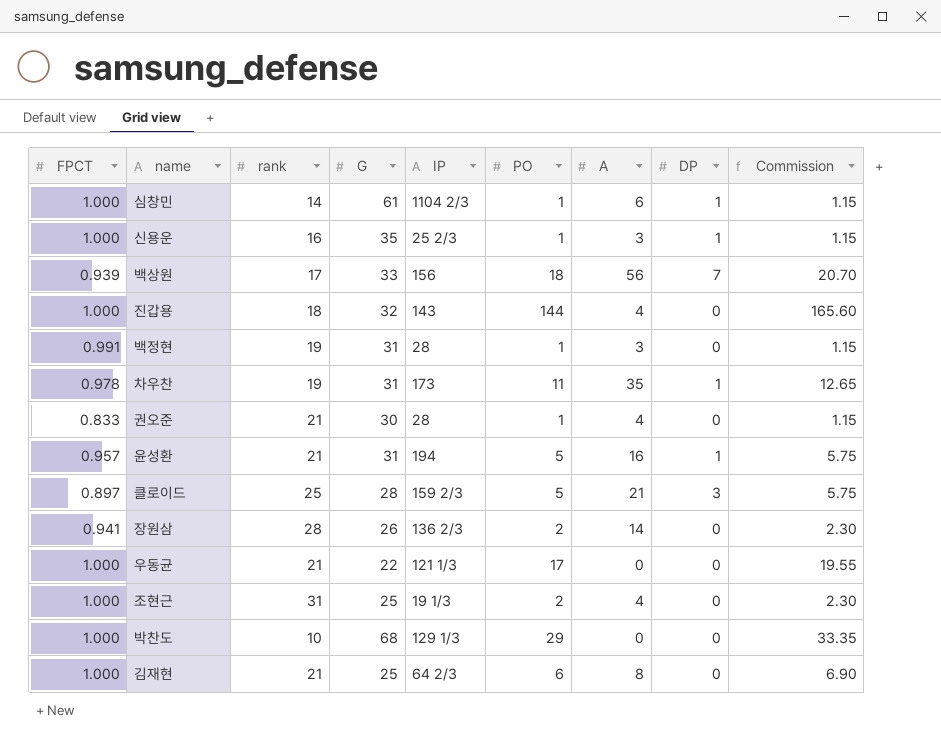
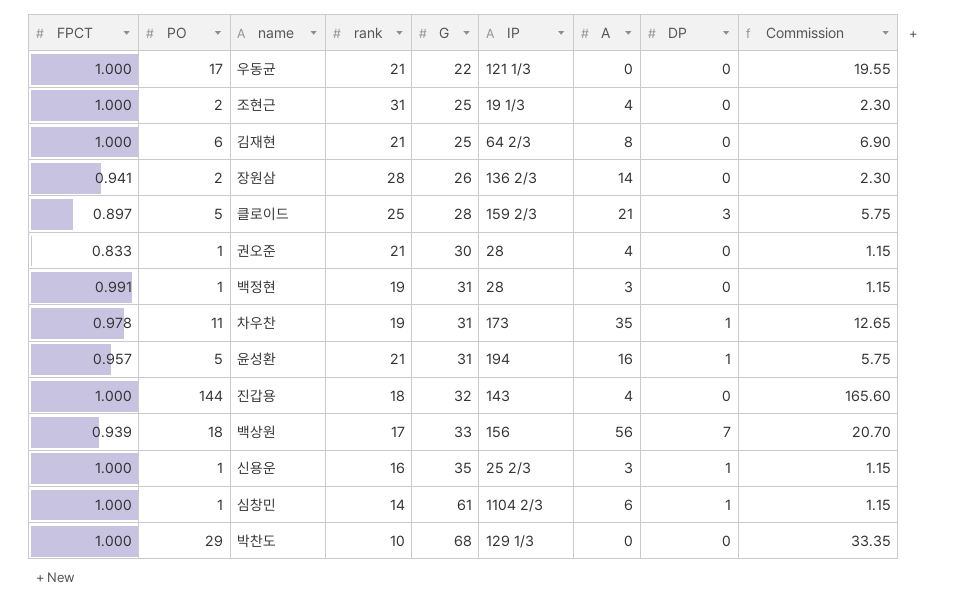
row order: none -> G ascending
column PO | position: 6 -> 2

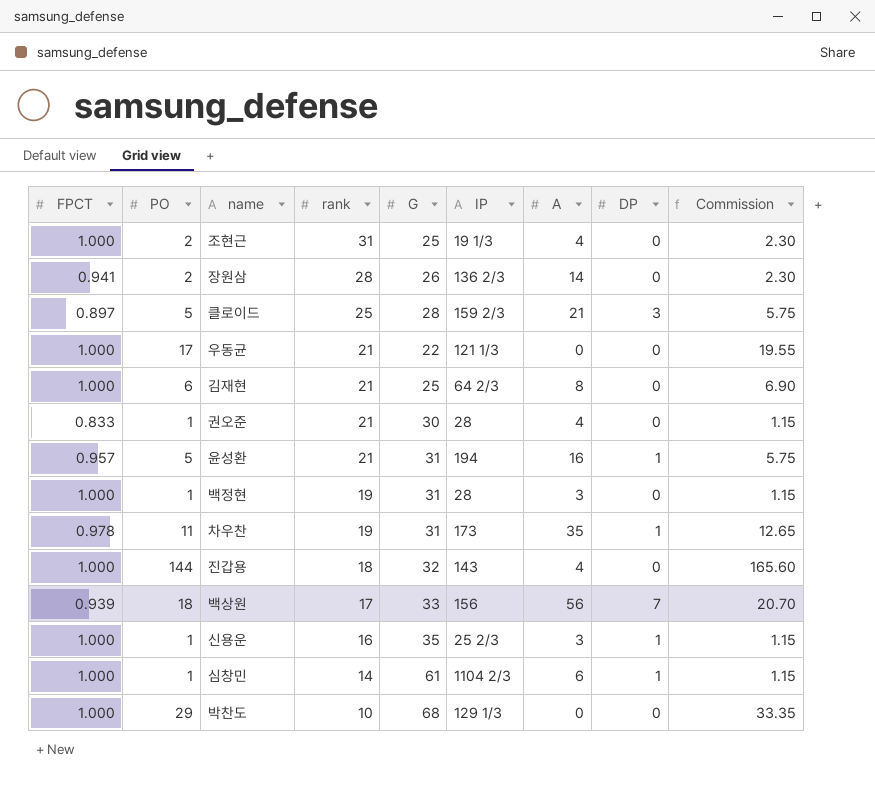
row order: G ascending -> rank descending
백정현 | FPCT: 0.991 -> 1.000

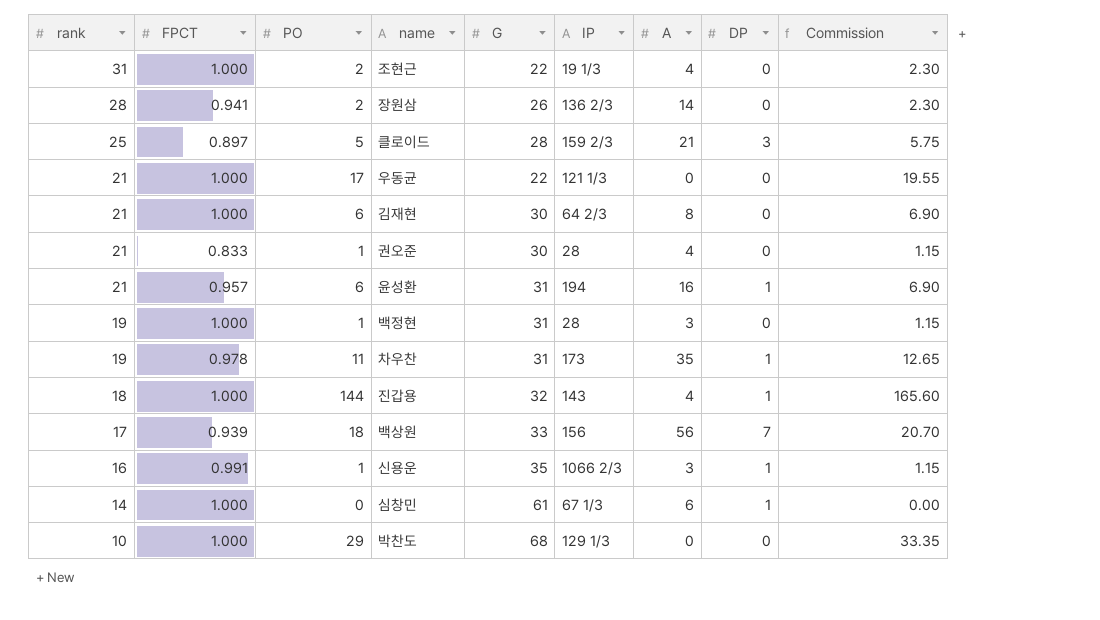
column rank | position: 4 -> 1
조현근 | G: 25 -> 22
김재현 | G: 25 -> 30
윤성환 | PO: 5 -> 6
윤성환 | Commission: 5.75 -> 6.90
진갑용 | DP: 0 -> 1
신용운 | FPCT: 1.000 -> 0.991
신용운 | IP: 25 2/3 -> 1066 2/3
심창민 | PO: 1 -> 0
심창민 | IP: 1104 2/3 -> 67 1/3
심창민 | Commission: 1.15 -> 0.00

